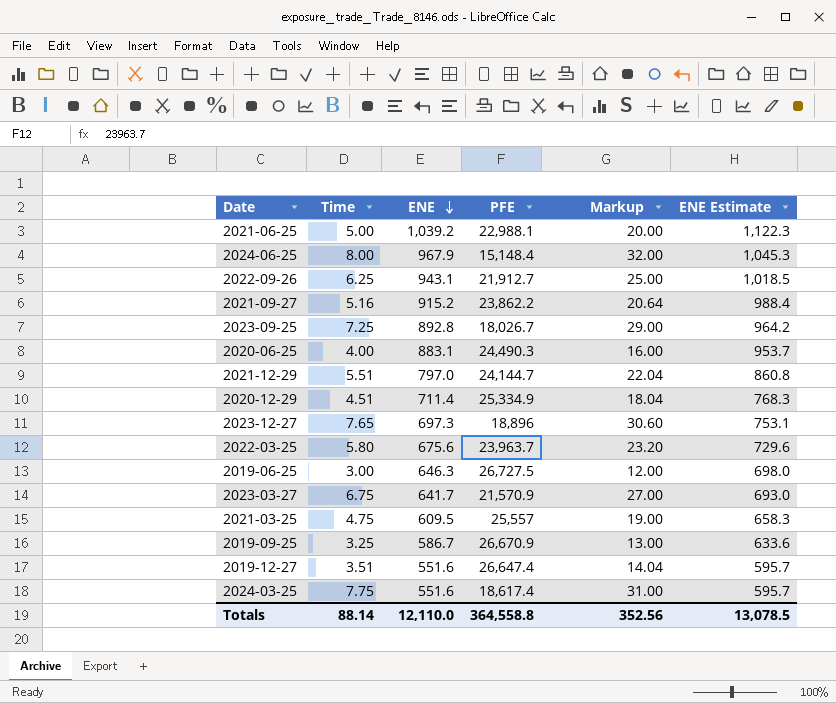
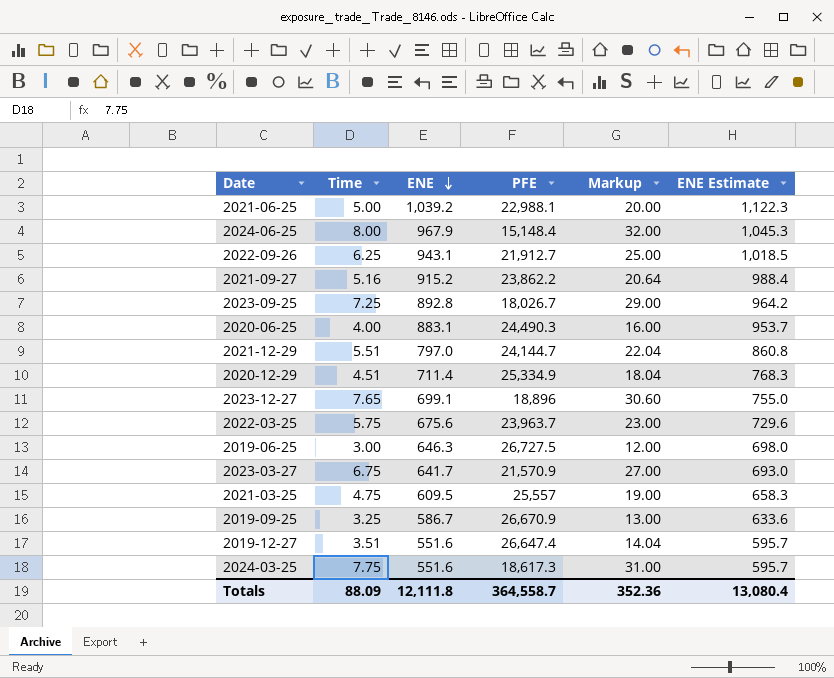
2023-12-27 | ENE: 697.3 -> 699.1
2023-12-27 | ENE Estimate: 753.1 -> 755.0
2022-03-25 | Time: 5.80 -> 5.75
2022-03-25 | Markup: 23.20 -> 23.00
2024-03-25 | PFE: 18,617.4 -> 18,617.3
Totals | Time: 88.14 -> 88.09
Totals | ENE: 12,110.0 -> 12,111.8
Totals | PFE: 364,558.8 -> 364,558.7
Totals | Markup: 352.56 -> 352.36
Totals | ENE Estimate: 13,078.5 -> 13,080.4

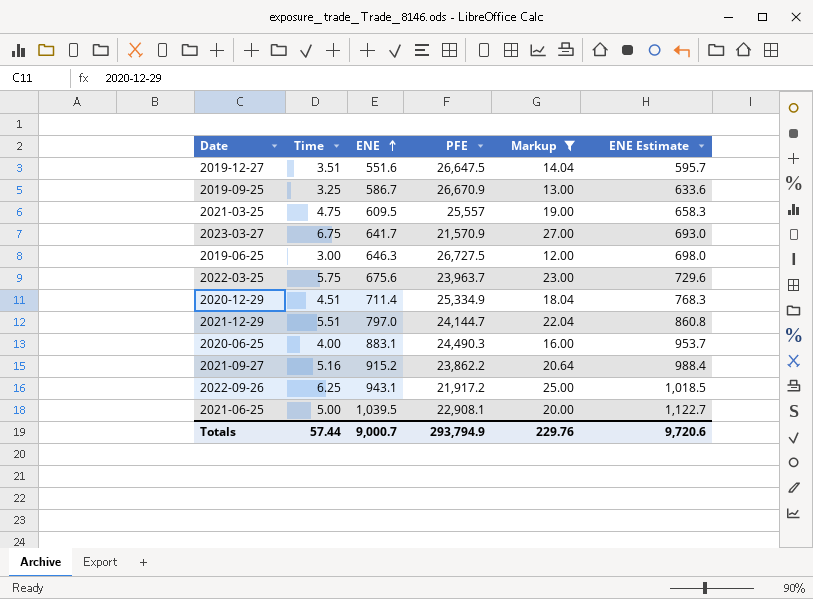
filter: none -> Markup <= 27.00
row order: ENE descending -> ENE ascending
2019-12-27 | PFE: 26,647.4 -> 26,647.5
2022-09-26 | PFE: 21,912.7 -> 21,917.2
2021-06-25 | ENE: 1,039.2 -> 1,039.5
2021-06-25 | PFE: 22,988.1 -> 22,908.1
2021-06-25 | ENE Estimate: 1,122.3 -> 1,122.7
Totals | Time: 88.09 -> 57.44
Totals | ENE: 12,111.8 -> 9,000.7
Totals | PFE: 364,558.7 -> 293,794.9
Totals | Markup: 352.36 -> 229.76
Totals | ENE Estimate: 13,080.4 -> 9,720.6

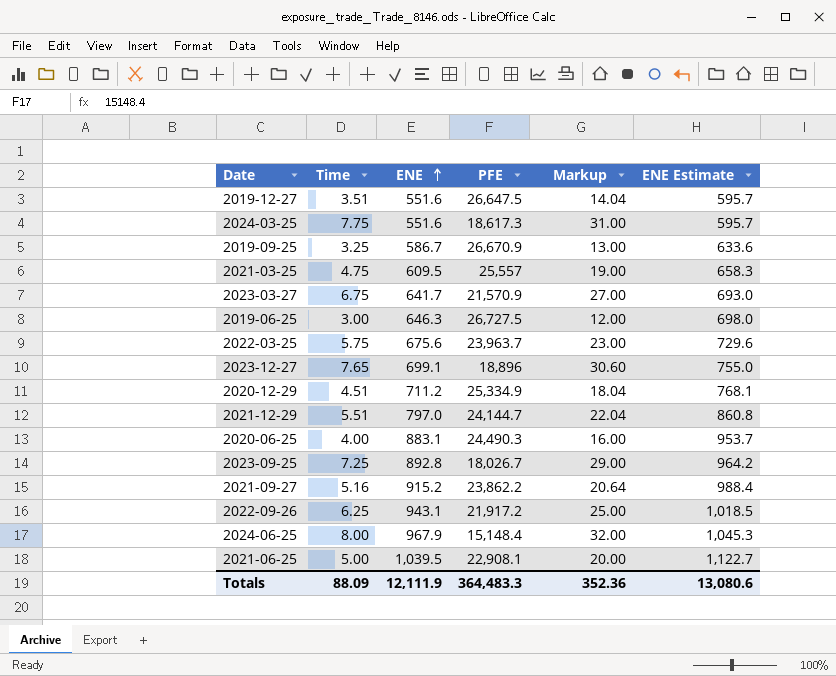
filter: Markup <= 27.00 -> none
2020-12-29 | ENE: 711.4 -> 711.2
2020-12-29 | ENE Estimate: 768.3 -> 768.1
Totals | Time: 57.44 -> 88.09
Totals | ENE: 9,000.7 -> 12,111.9
Totals | PFE: 293,794.9 -> 364,483.3
Totals | Markup: 229.76 -> 352.36
Totals | ENE Estimate: 9,720.6 -> 13,080.6

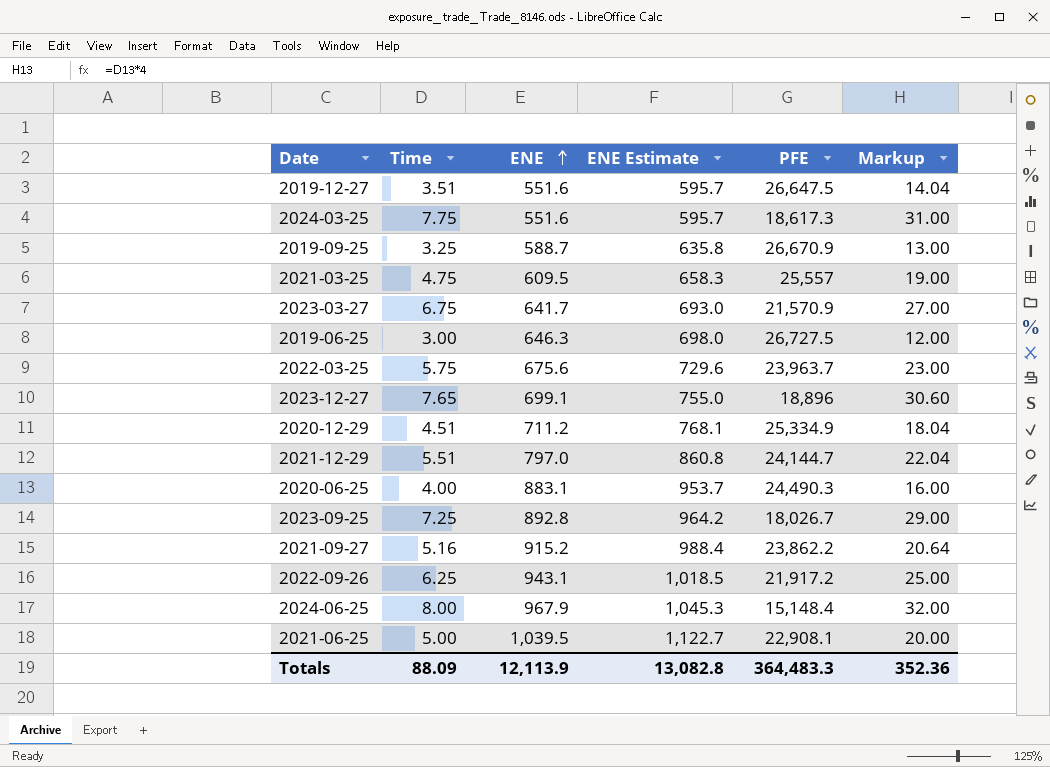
column ENE Estimate | position: 6 -> 4
2019-09-25 | ENE: 586.7 -> 588.7
2019-09-25 | ENE Estimate: 633.6 -> 635.8
Totals | ENE: 12,111.9 -> 12,113.9
Totals | ENE Estimate: 13,080.6 -> 13,082.8

